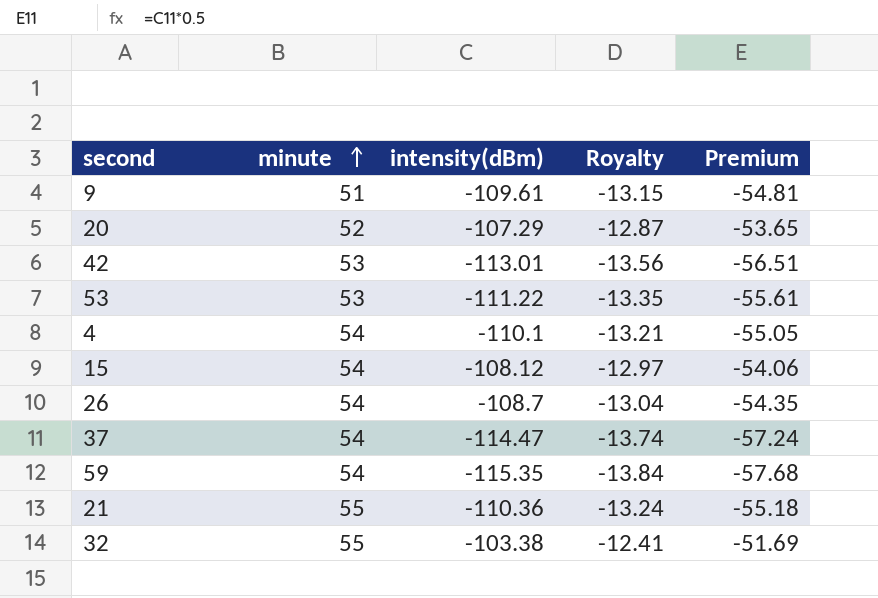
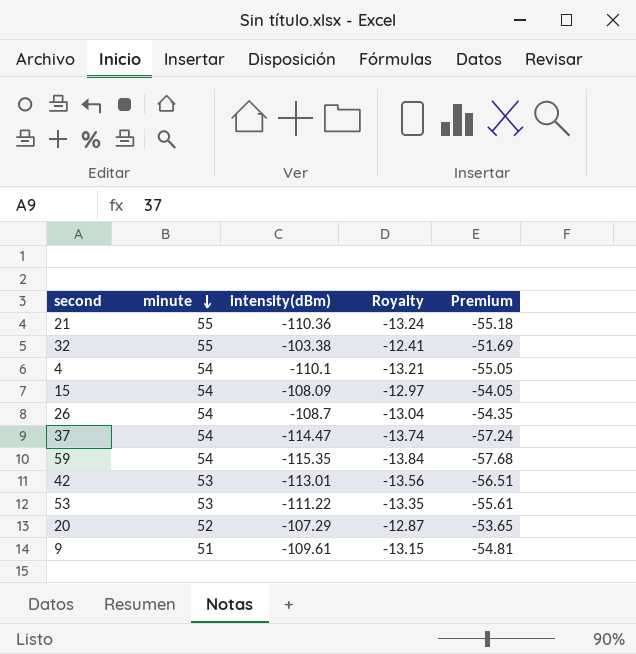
row order: minute ascending -> minute descending
15 | intensity(dBm): -108.12 -> -108.09
15 | Premium: -54.06 -> -54.05

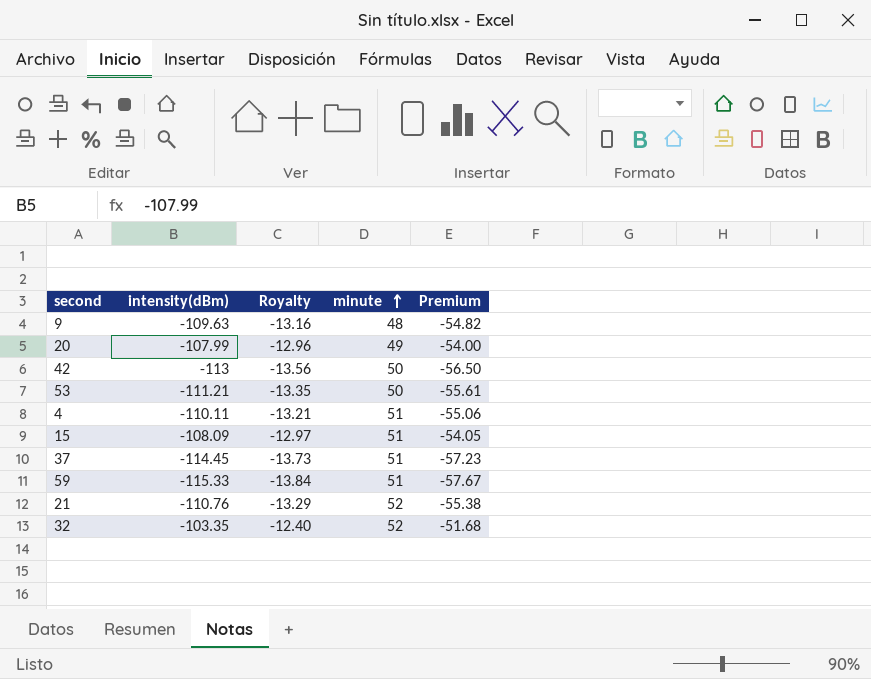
row order: minute descending -> minute ascending
column minute | position: 2 -> 4
row 26: 54 | -108.7 | -13.04 | -54.35 -> none
9 | intensity(dBm): -109.61 -> -109.63
9 | Royalty: -13.15 -> -13.16
9 | minute: 51 -> 48
9 | Premium: -54.81 -> -54.82
20 | intensity(dBm): -107.29 -> -107.99
20 | Royalty: -12.87 -> -12.96
20 | minute: 52 -> 49
20 | Premium: -53.65 -> -54.00
42 | intensity(dBm): -113.01 -> -113
42 | minute: 53 -> 50
42 | Premium: -56.51 -> -56.50
53 | intensity(dBm): -111.22 -> -111.21
53 | minute: 53 -> 50
4 | intensity(dBm): -110.1 -> -110.11
4 | minute: 54 -> 51
4 | Premium: -55.05 -> -55.06
15 | minute: 54 -> 51
37 | intensity(dBm): -114.47 -> -114.45
37 | Royalty: -13.74 -> -13.73
37 | minute: 54 -> 51
37 | Premium: -57.24 -> -57.23
59 | intensity(dBm): -115.35 -> -115.33
59 | minute: 54 -> 51
59 | Premium: -57.68 -> -57.67
21 | intensity(dBm): -110.36 -> -110.76
21 | Royalty: -13.24 -> -13.29
21 | minute: 55 -> 52
21 | Premium: -55.18 -> -55.38
32 | intensity(dBm): -103.38 -> -103.35
32 | Royalty: -12.41 -> -12.40
32 | minute: 55 -> 52
32 | Premium: -51.69 -> -51.68

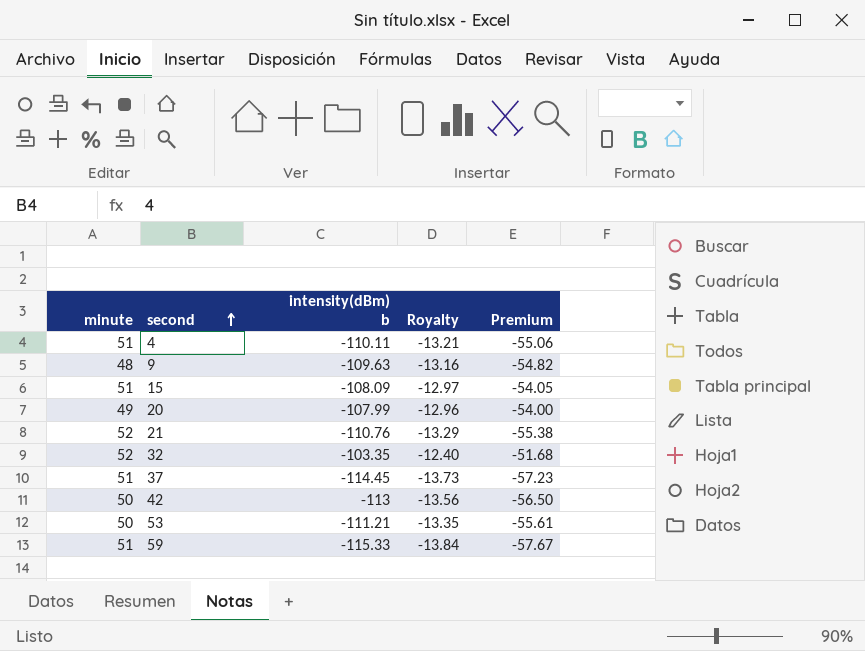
row order: minute ascending -> second ascending
column minute | position: 4 -> 1
column name: intensity(dBm) -> intensity(dBm) b

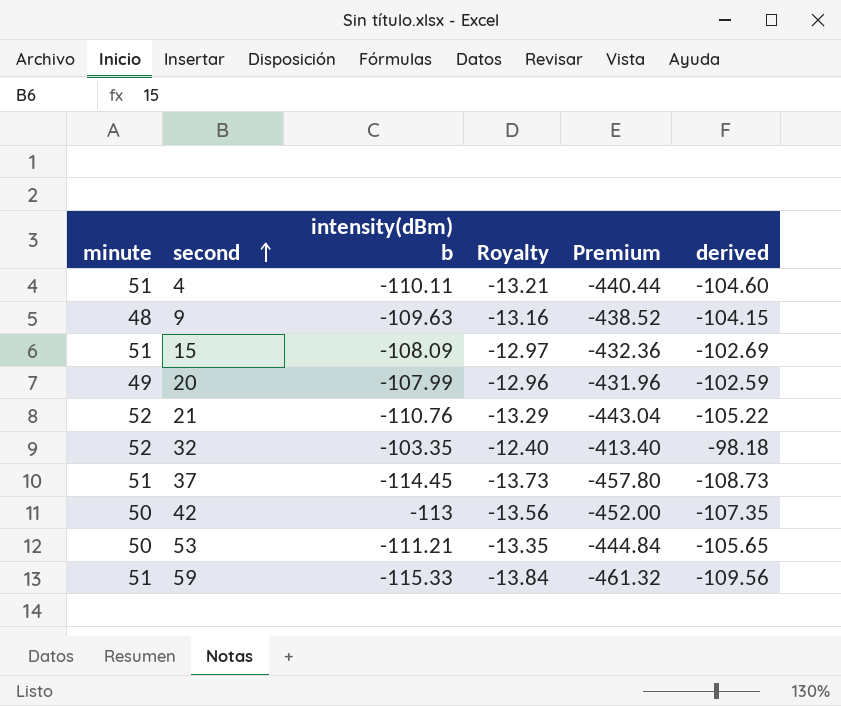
column Premium | formula: [intensity(dBm) b] * 0.5 -> [intensity(dBm) b] * 4
column derived | formula: none -> [intensity(dBm) b] * 0.95

